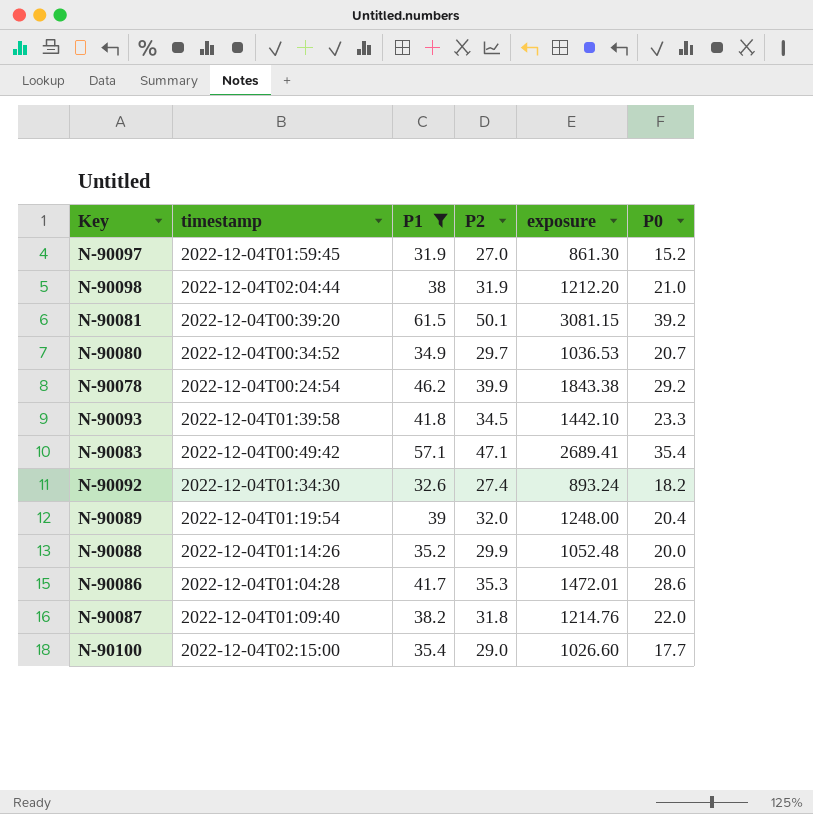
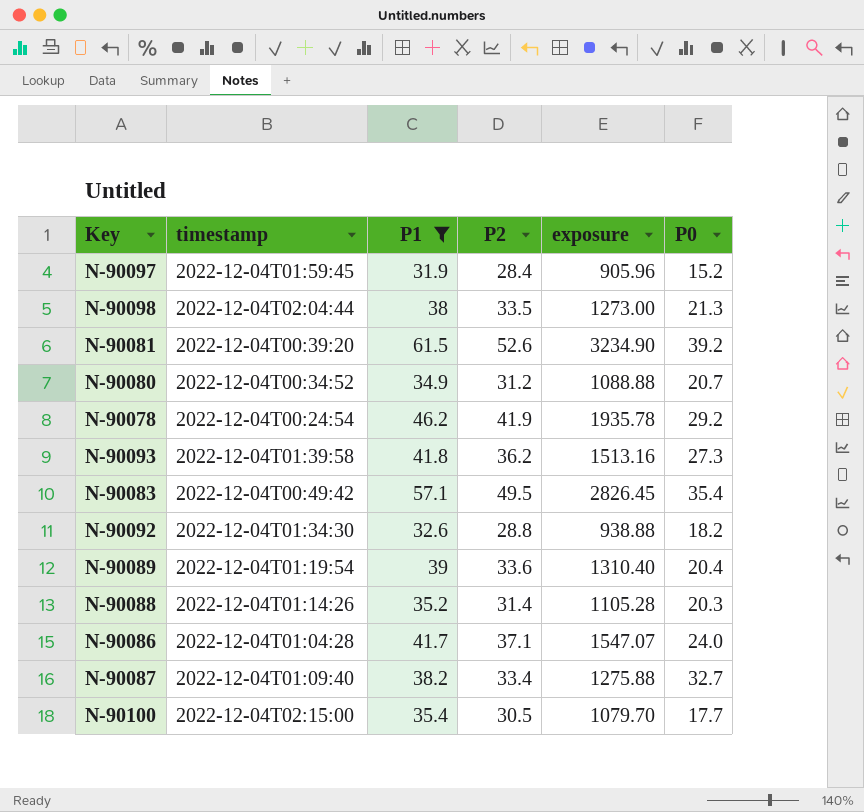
N-90097 | P2: 27.0 -> 28.4
N-90097 | exposure: 861.30 -> 905.96
N-90098 | P2: 31.9 -> 33.5
N-90098 | exposure: 1212.20 -> 1273.00
N-90098 | P0: 21.0 -> 21.3
N-90081 | P2: 50.1 -> 52.6
N-90081 | exposure: 3081.15 -> 3234.90
N-90080 | P2: 29.7 -> 31.2
N-90080 | exposure: 1036.53 -> 1088.88
N-90078 | P2: 39.9 -> 41.9
N-90078 | exposure: 1843.38 -> 1935.78
N-90093 | P2: 34.5 -> 36.2
N-90093 | exposure: 1442.10 -> 1513.16
N-90093 | P0: 23.3 -> 27.3
N-90083 | P2: 47.1 -> 49.5
N-90083 | exposure: 2689.41 -> 2826.45
N-90092 | P2: 27.4 -> 28.8
N-90092 | exposure: 893.24 -> 938.88
N-90089 | P2: 32.0 -> 33.6
N-90089 | exposure: 1248.00 -> 1310.40
N-90088 | P2: 29.9 -> 31.4
N-90088 | exposure: 1052.48 -> 1105.28
N-90088 | P0: 20.0 -> 20.3
N-90086 | P2: 35.3 -> 37.1
N-90086 | exposure: 1472.01 -> 1547.07
N-90086 | P0: 28.6 -> 24.0
N-90087 | P2: 31.8 -> 33.4
N-90087 | exposure: 1214.76 -> 1275.88
N-90087 | P0: 22.0 -> 32.7
N-90100 | P2: 29.0 -> 30.5
N-90100 | exposure: 1026.60 -> 1079.70

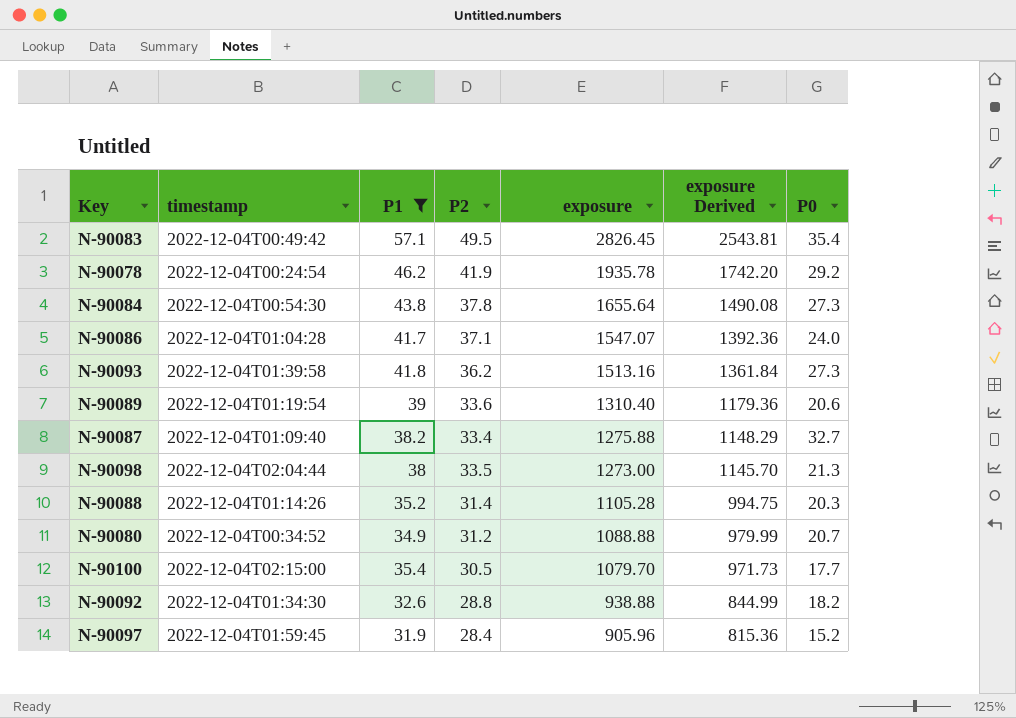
row order: none -> exposure descending
column exposure Derived | formula: none -> [exposure] * 0.9
row N-90081: 2022-12-04T00:39:20 | 61.5 | 52.6 | 3234.90 | 39.2 -> none
row N-90084: none -> 2022-12-04T00:54:30 | 43.8 | 37.8 | 1655.64 | 1490.08 | 27.3
N-90089 | P0: 20.4 -> 20.6

